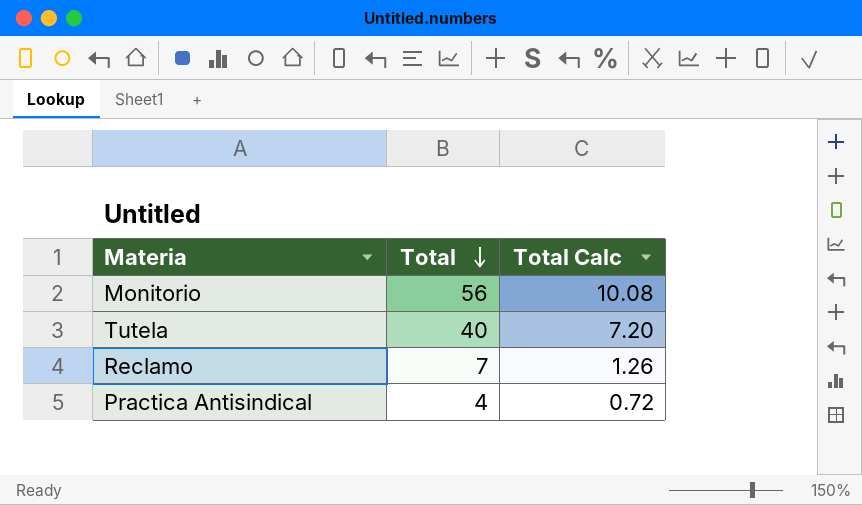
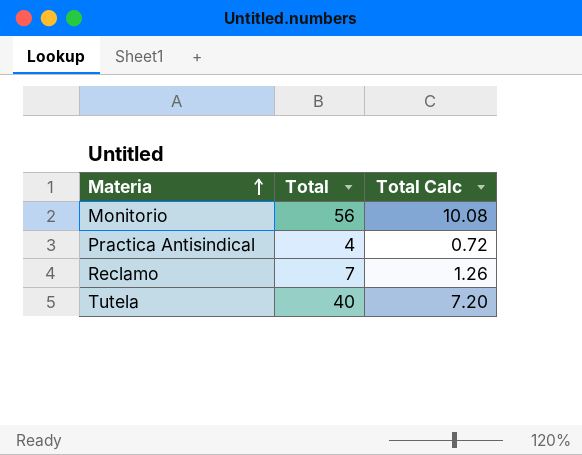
row order: Total descending -> Materia ascending

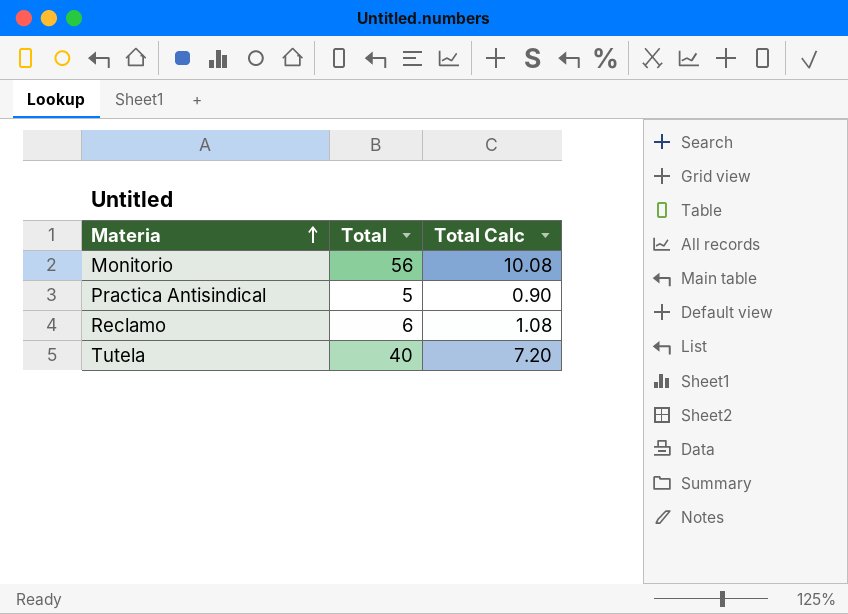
Practica Antisindical | Total: 4 -> 5
Practica Antisindical | Total Calc: 0.72 -> 0.90
Reclamo | Total: 7 -> 6
Reclamo | Total Calc: 1.26 -> 1.08

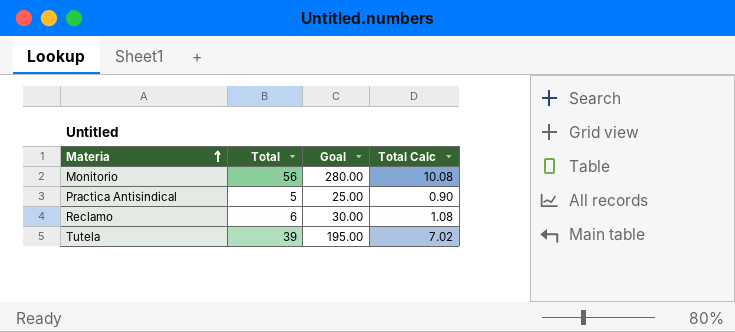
column Goal | formula: none -> [Total] * 5
Tutela | Total: 40 -> 39
Tutela | Total Calc: 7.20 -> 7.02

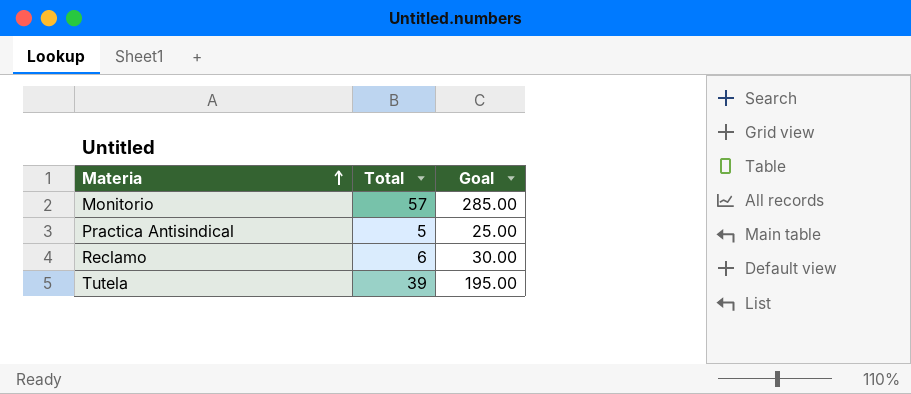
column Total Calc | formula: [Total] * 0.18 -> none
Monitorio | Total: 56 -> 57
Monitorio | Goal: 280.00 -> 285.00

